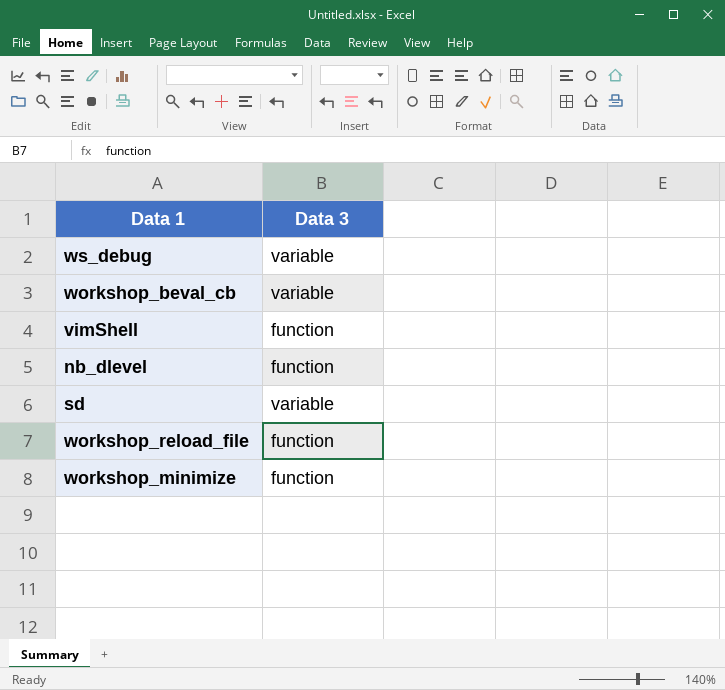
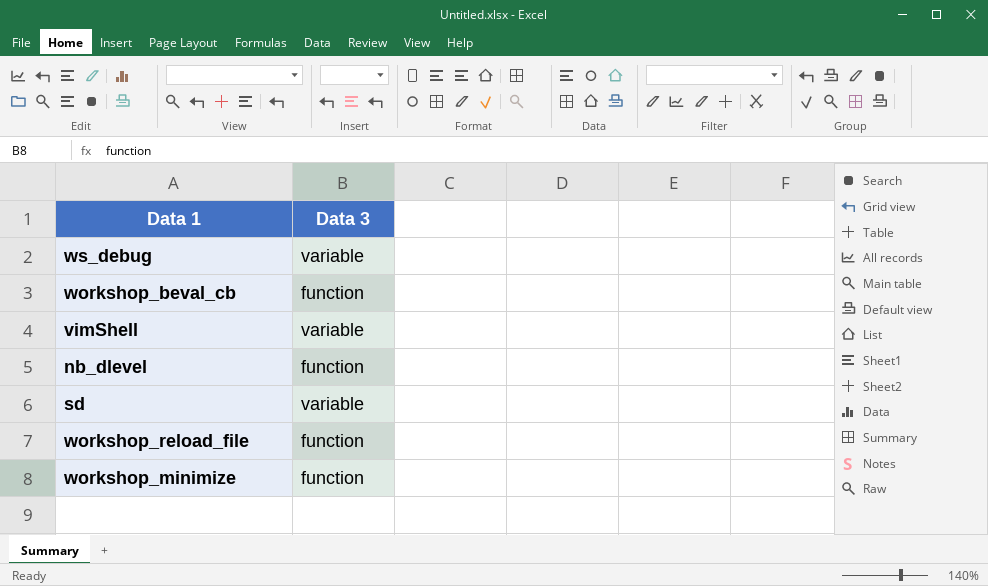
workshop_beval_cb | Data 3: variable -> function
vimShell | Data 3: function -> variable

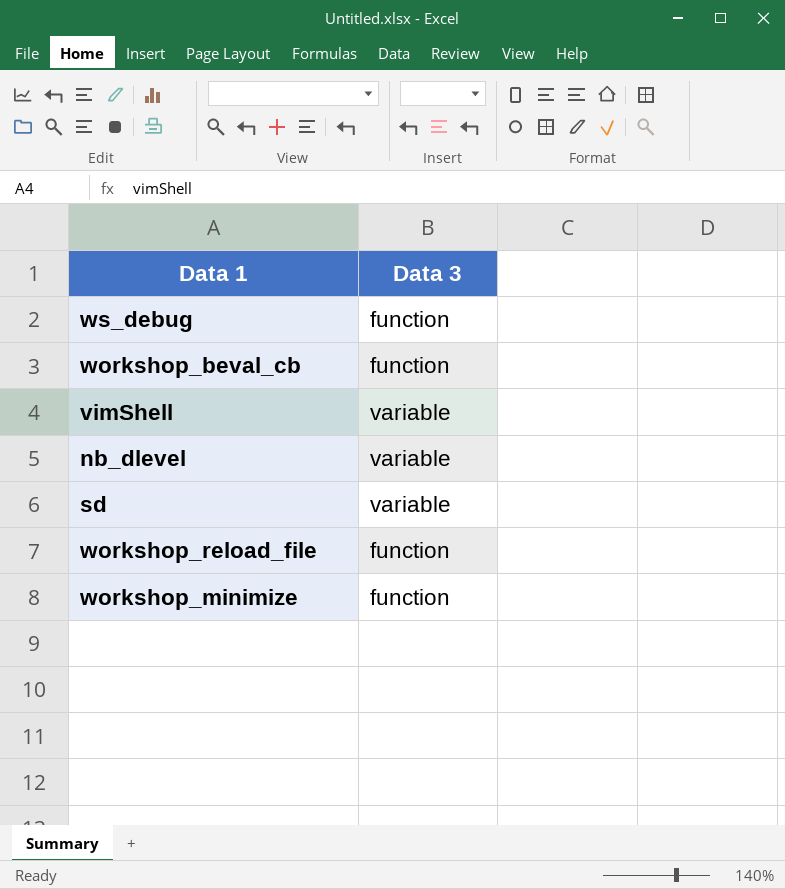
ws_debug | Data 3: variable -> function
nb_dlevel | Data 3: function -> variable

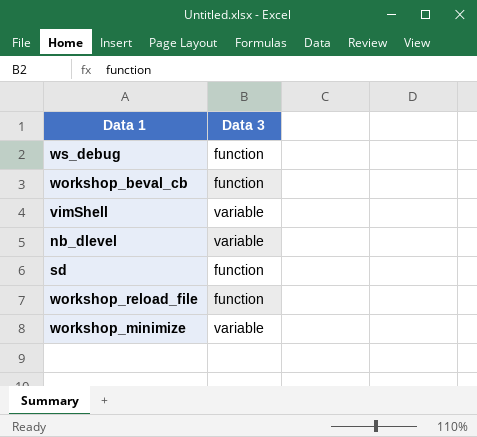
sd | Data 3: variable -> function
workshop_minimize | Data 3: function -> variable

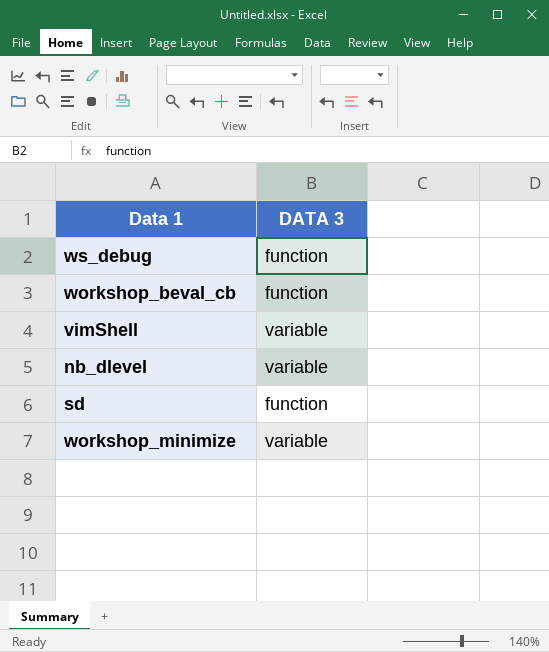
column name: Data 3 -> DATA 3
row workshop_reload_file: function -> none

